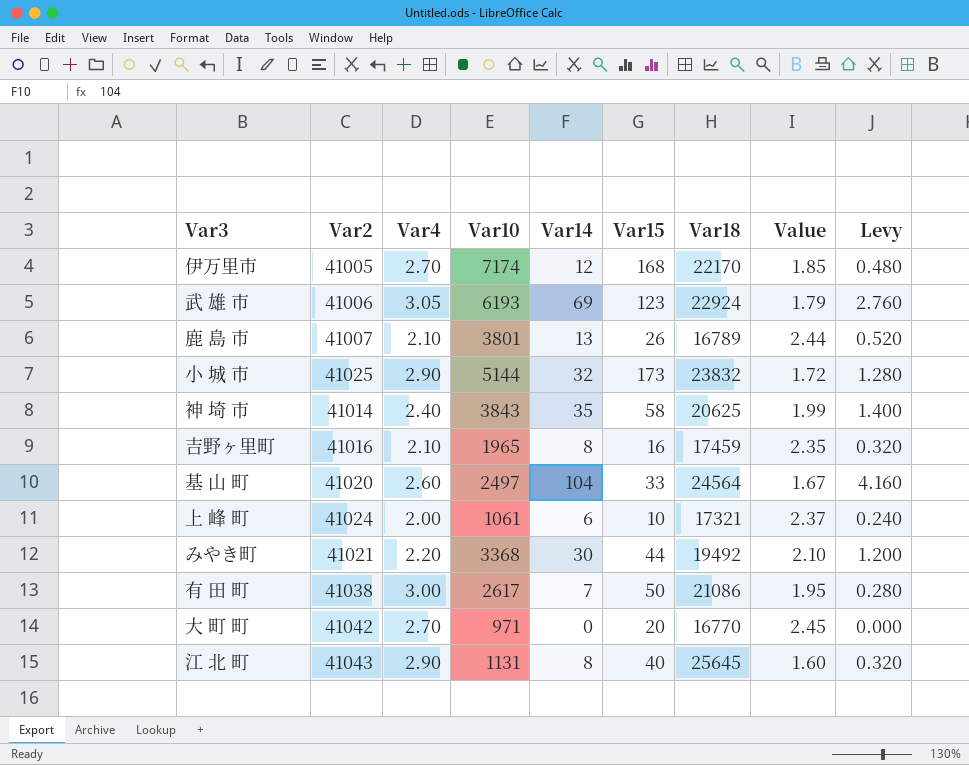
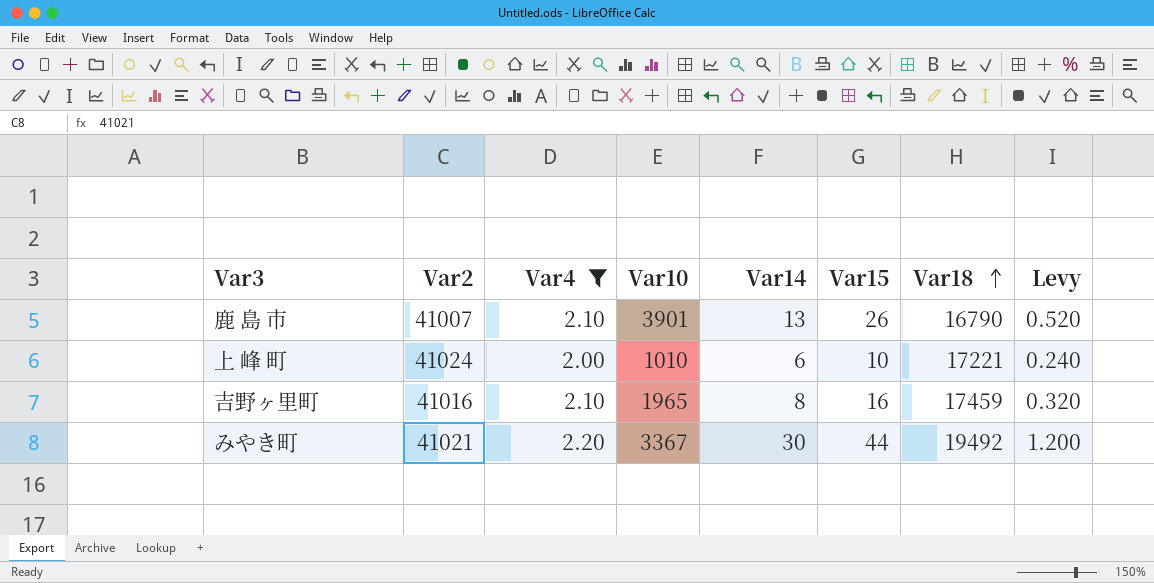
filter: none -> Var4 <= 2.20
row order: none -> Var18 ascending
column Value | formula: [Var2] / [Var18] -> none
鹿 島 市 | Var10: 3801 -> 3901
鹿 島 市 | Var18: 16789 -> 16790
上 峰 町 | Var10: 1061 -> 1010
上 峰 町 | Var18: 17321 -> 17221
みやき町 | Var10: 3368 -> 3367

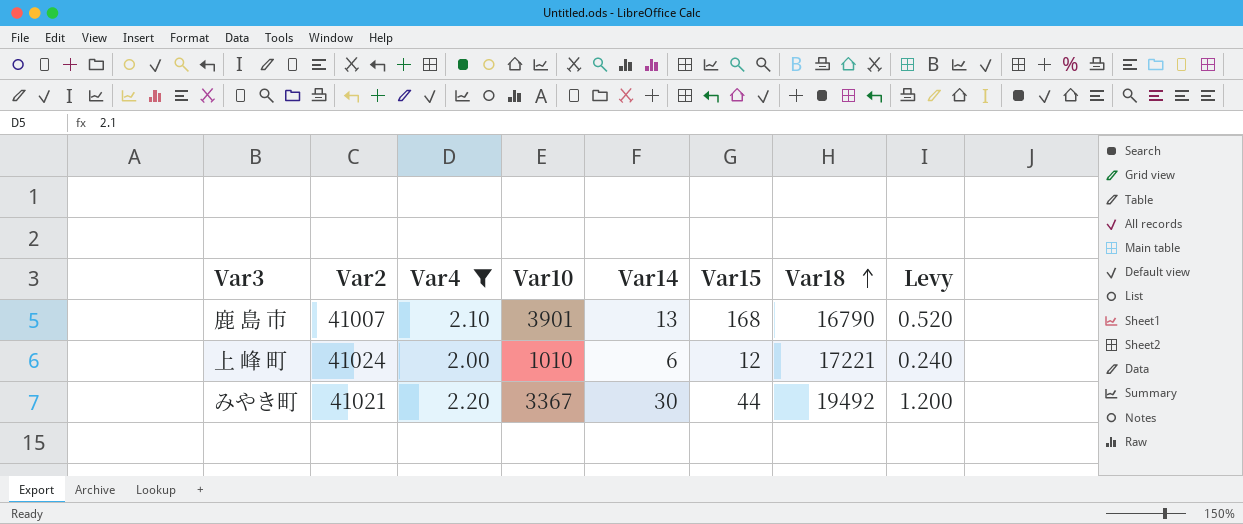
row 吉野ヶ里町: 41016 | 2.10 | 1965 | 8 | 16 | 17459 | 0.320 -> none
鹿 島 市 | Var15: 26 -> 168
上 峰 町 | Var15: 10 -> 12

